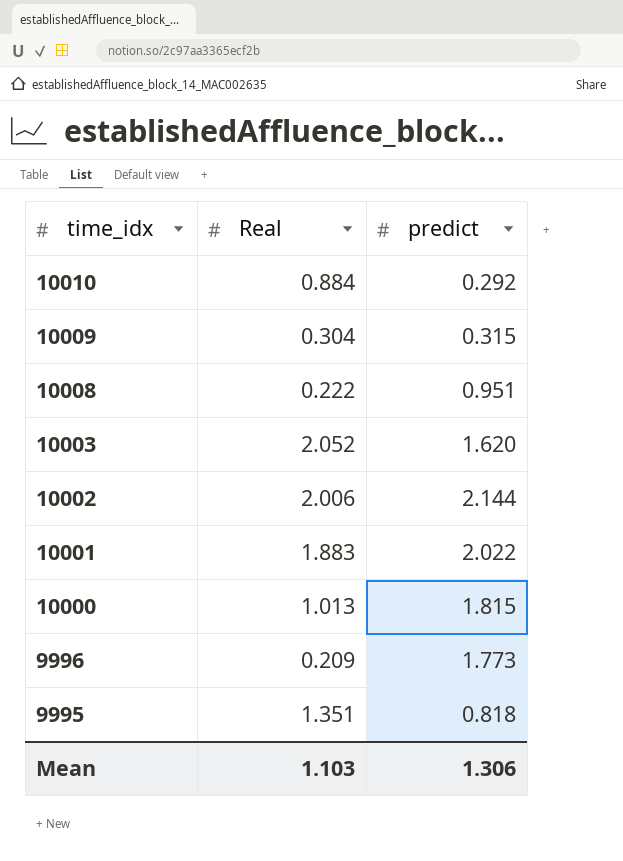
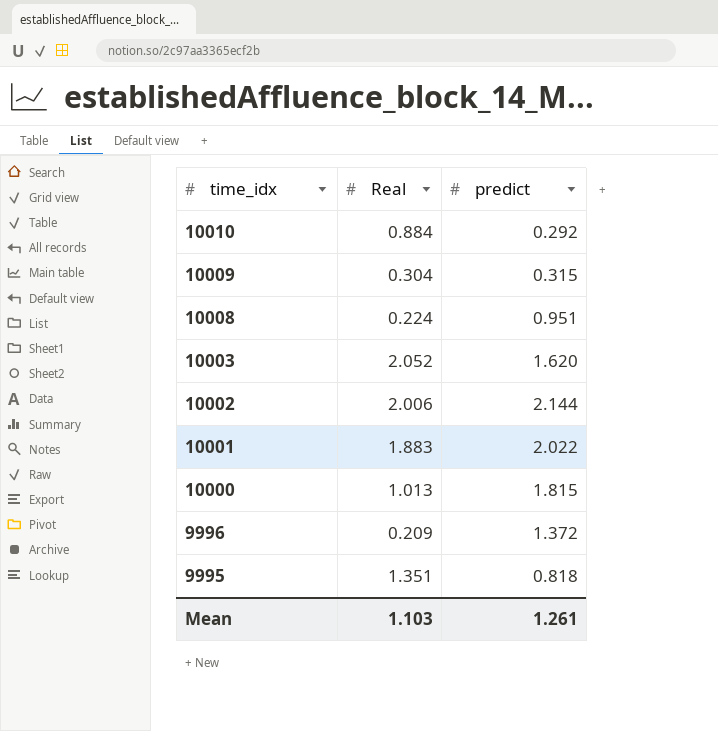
10008 | Real: 0.222 -> 0.224
9996 | predict: 1.773 -> 1.372
Mean | predict: 1.306 -> 1.261

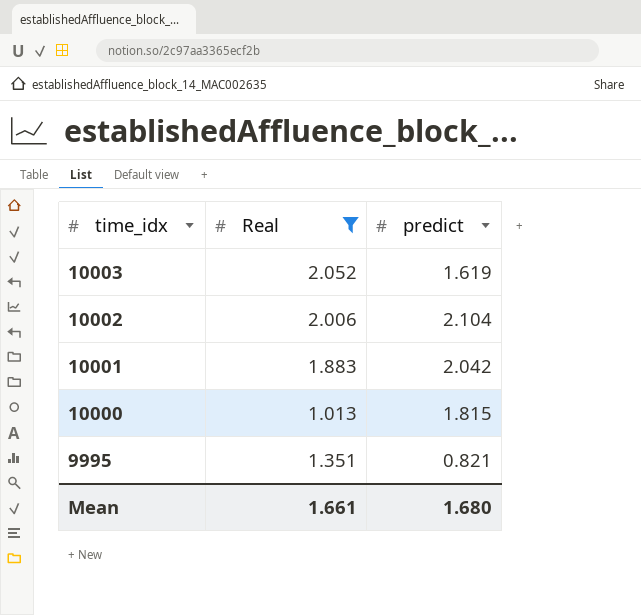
filter: none -> Real >= 1.013
10003 | predict: 1.620 -> 1.619
10002 | predict: 2.144 -> 2.104
10001 | predict: 2.022 -> 2.042
9995 | predict: 0.818 -> 0.821
Mean | Real: 1.103 -> 1.661
Mean | predict: 1.261 -> 1.680

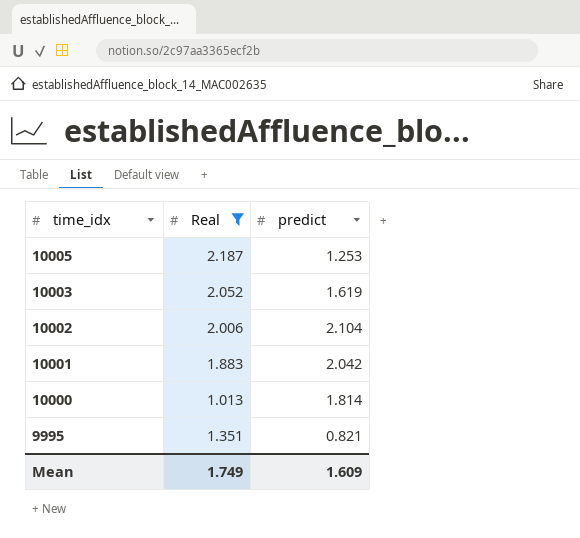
row 10005: none -> 2.187 | 1.253
10000 | predict: 1.815 -> 1.814
Mean | Real: 1.661 -> 1.749
Mean | predict: 1.680 -> 1.609

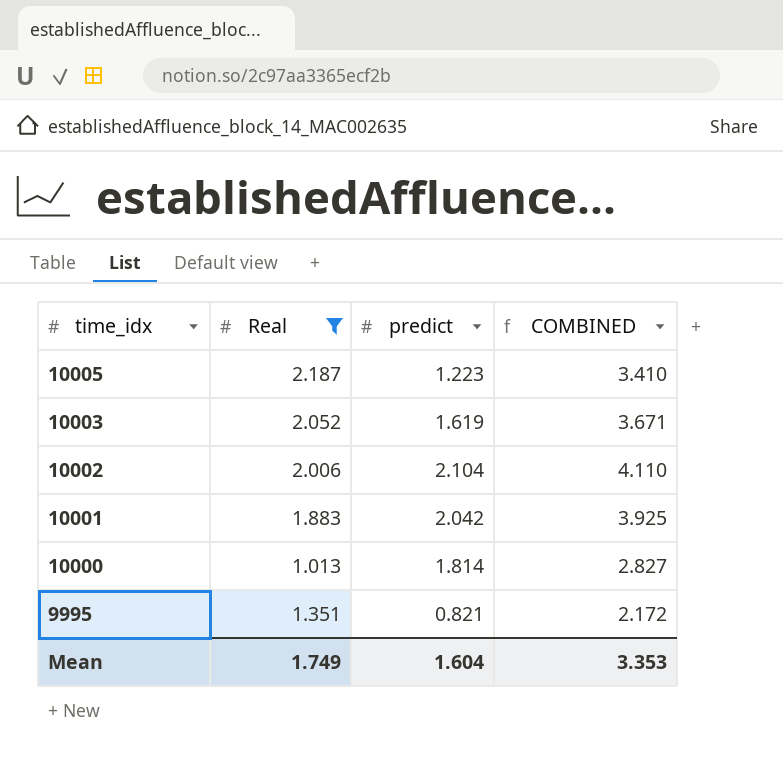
column COMBINED | formula: none -> [Real] + [predict]
10005 | predict: 1.253 -> 1.223
Mean | predict: 1.609 -> 1.604

